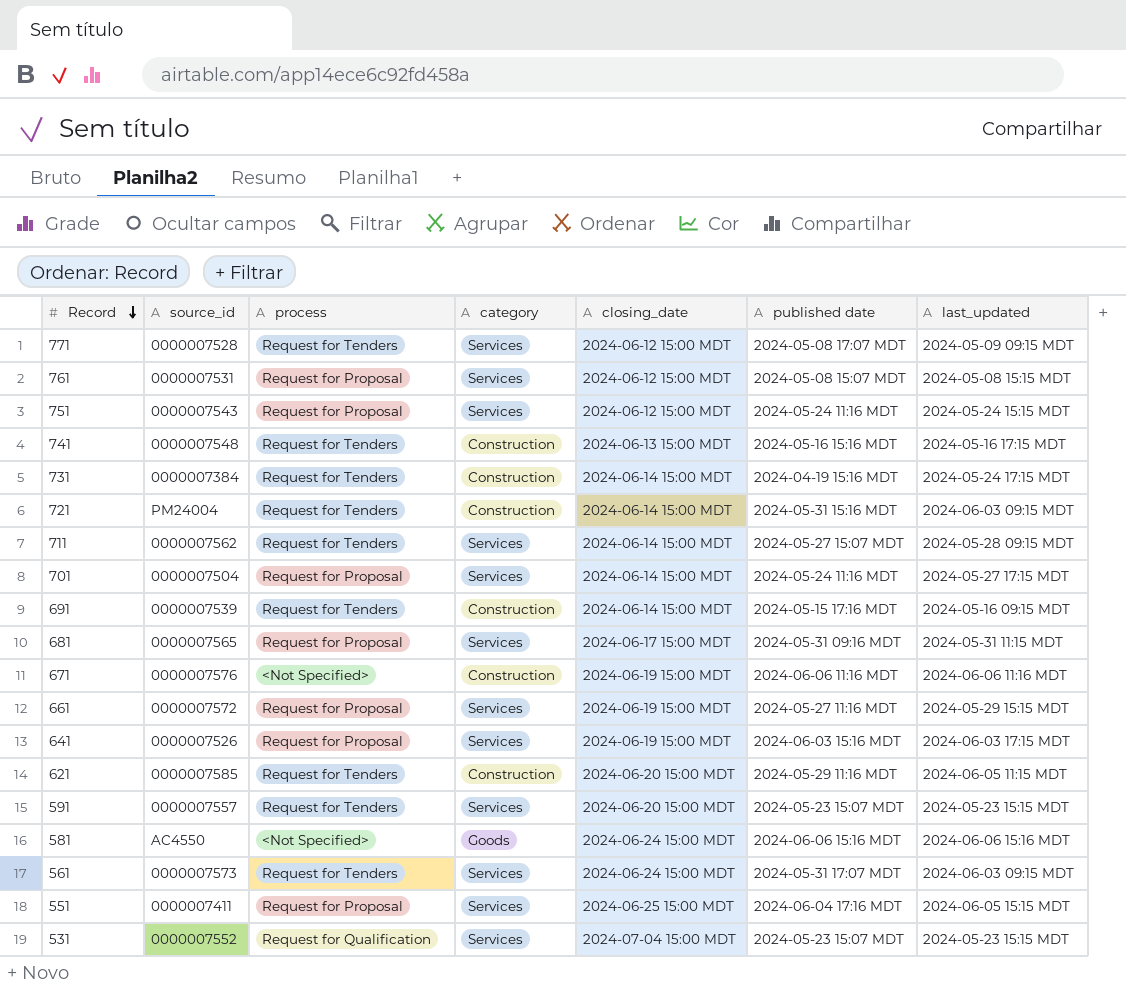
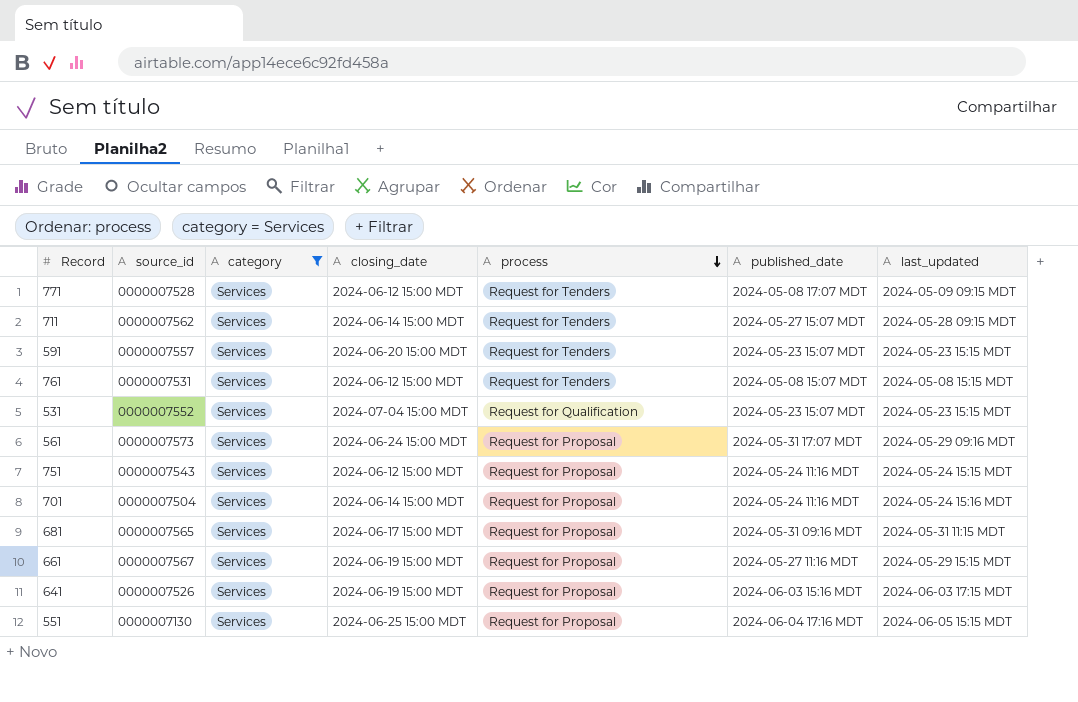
filter: none -> category = Services
row order: Record descending -> process descending
column process | position: 3 -> 5
column name: published date -> published_date
761 | process: Request for Proposal -> Request for Tenders
561 | process: Request for Tenders -> Request for Proposal
561 | last_updated: 2024-06-03 09:15 MDT -> 2024-05-29 09:16 MDT
701 | last_updated: 2024-05-27 17:15 MDT -> 2024-05-24 15:16 MDT
661 | source_id: 0000007572 -> 0000007567
551 | source_id: 0000007411 -> 0000007130

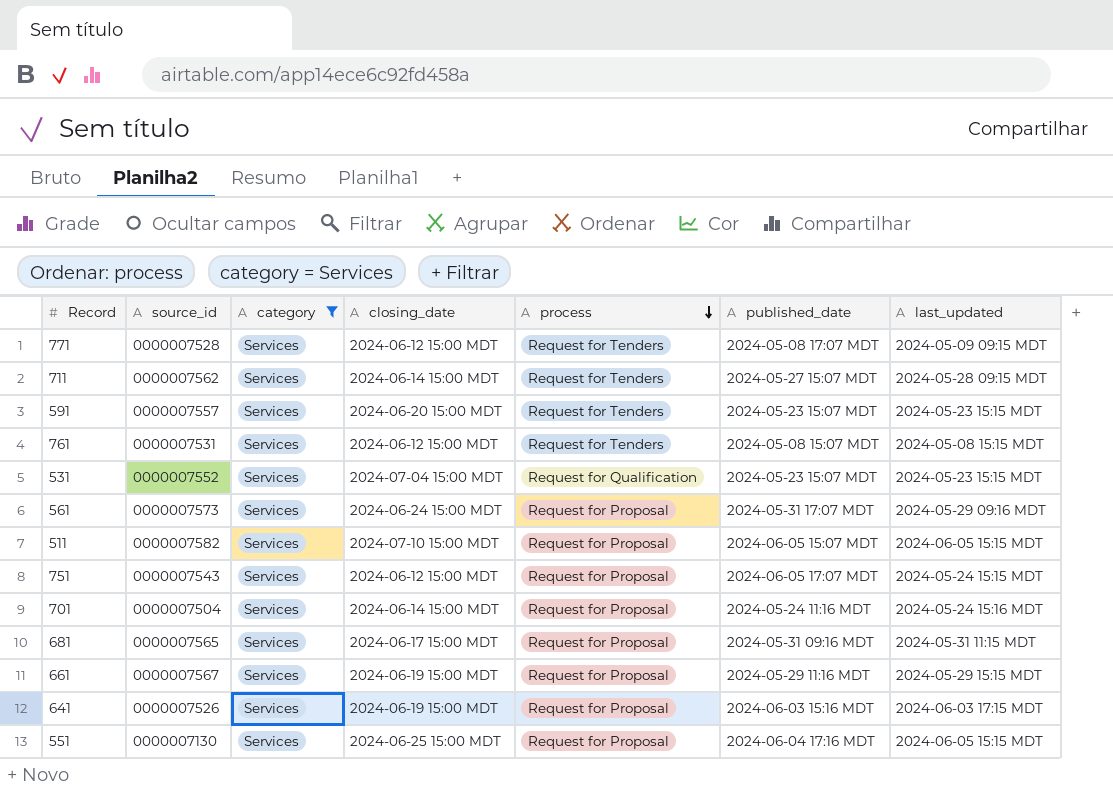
row 511: none -> 0000007582 | Services | 2024-07-10 15:00 MDT | Request for Proposal | 2024-06-05 15:07 MDT | 2024-06-05 15:15 MDT
751 | published_date: 2024-05-24 11:16 MDT -> 2024-06-05 17:07 MDT
661 | published_date: 2024-05-27 11:16 MDT -> 2024-05-29 11:16 MDT

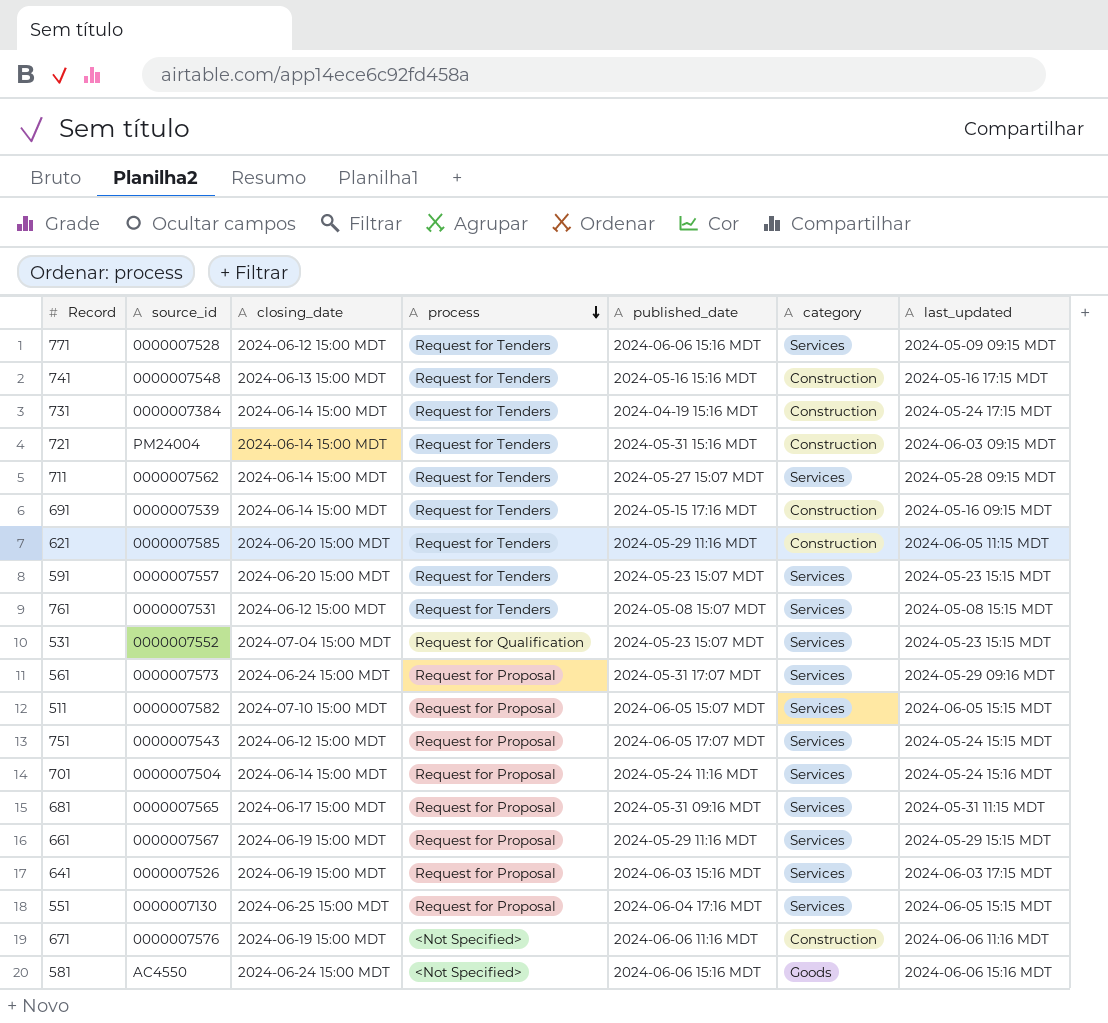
filter: category = Services -> none
column category | position: 3 -> 6
771 | published_date: 2024-05-08 17:07 MDT -> 2024-06-06 15:16 MDT

